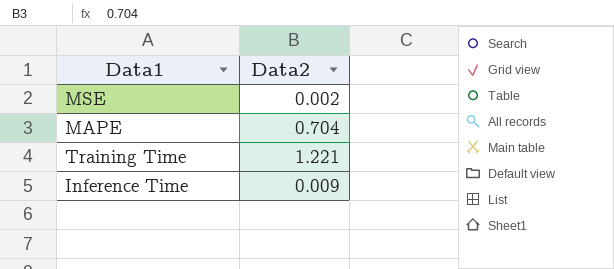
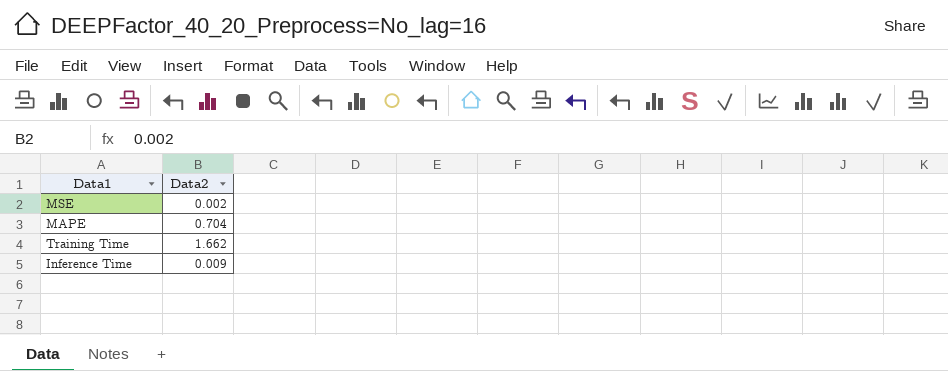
Training Time | Data2: 1.221 -> 1.662

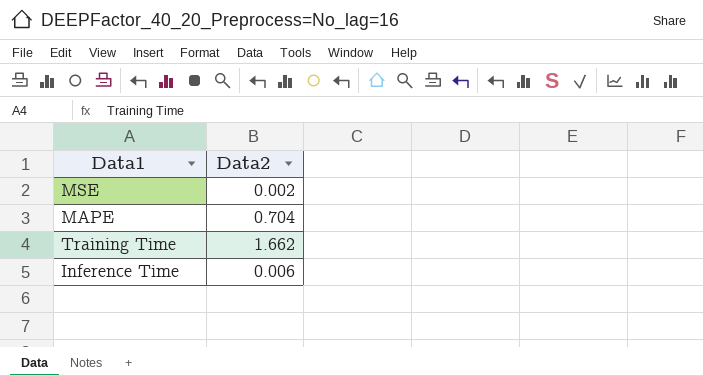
Inference Time | Data2: 0.009 -> 0.006

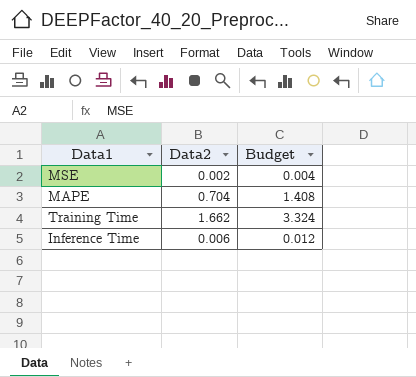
column Budget | formula: none -> [Data2] * 2

